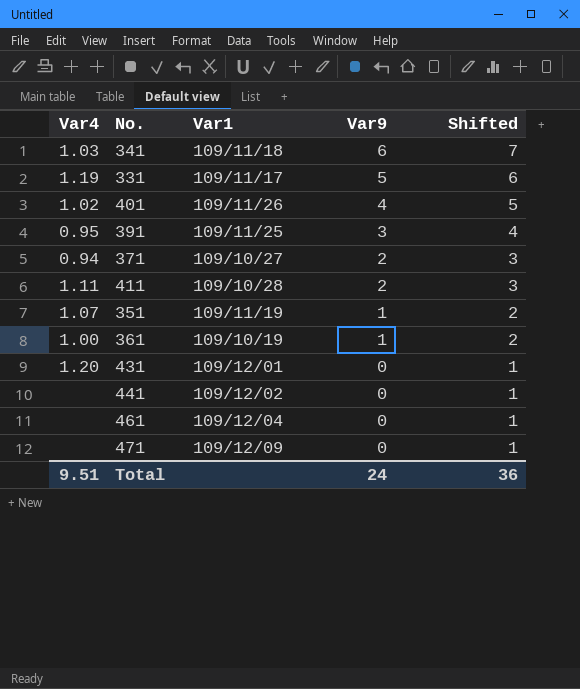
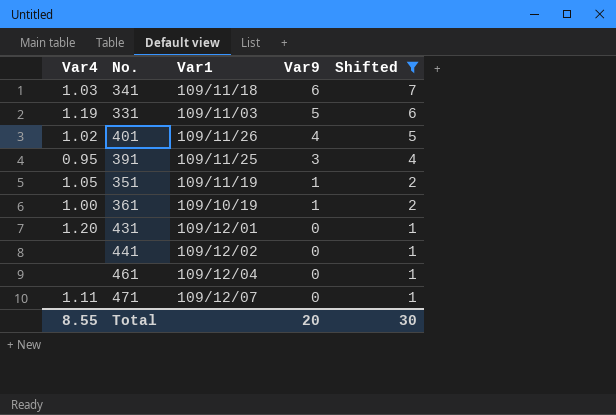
filter: none -> Shifted != 3
331 | Var1: 109/11/17 -> 109/11/03
351 | Var4: 1.07 -> 1.05
471 | Var4: none -> 1.11
471 | Var1: 109/12/09 -> 109/12/07
Total | Var4: 9.51 -> 8.55
Total | Var9: 24 -> 20
Total | Shifted: 36 -> 30

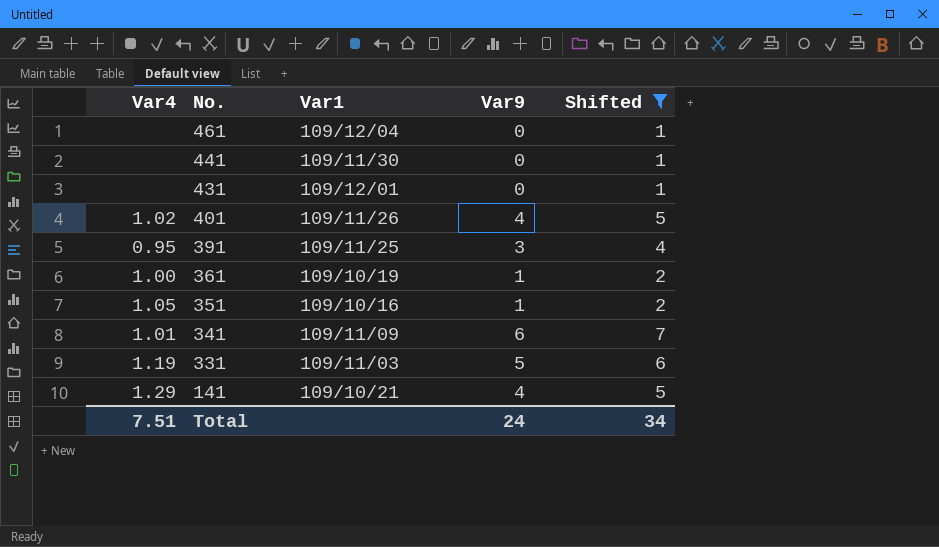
row order: Var9 descending -> No. descending
row 471: 1.11 | 109/12/07 | 0 | 1 -> none
441 | Var1: 109/12/02 -> 109/11/30
431 | Var4: 1.20 -> none
351 | Var1: 109/11/19 -> 109/10/16
341 | Var4: 1.03 -> 1.01
341 | Var1: 109/11/18 -> 109/11/09
row 141: none -> 1.29 | 109/10/21 | 4 | 5
Total | Var4: 8.55 -> 7.51
Total | Var9: 20 -> 24
Total | Shifted: 30 -> 34

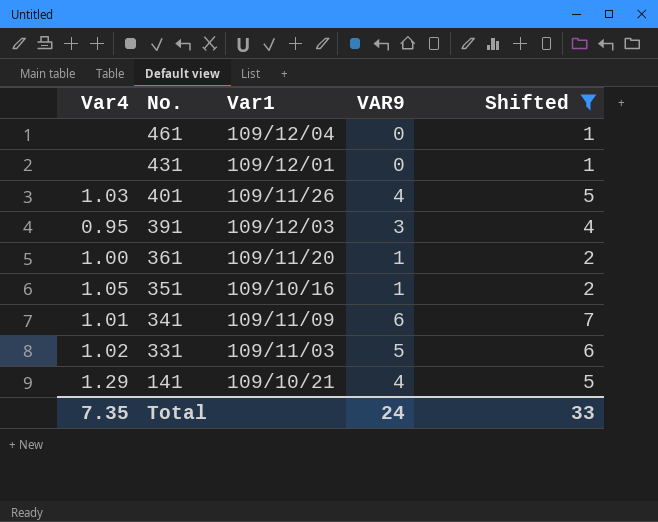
column name: Var9 -> VAR9
row 441: none | 109/11/30 | 0 | 1 -> none
401 | Var4: 1.02 -> 1.03
391 | Var1: 109/11/25 -> 109/12/03
361 | Var1: 109/10/19 -> 109/11/20
331 | Var4: 1.19 -> 1.02
Total | Var4: 7.51 -> 7.35
Total | Shifted: 34 -> 33

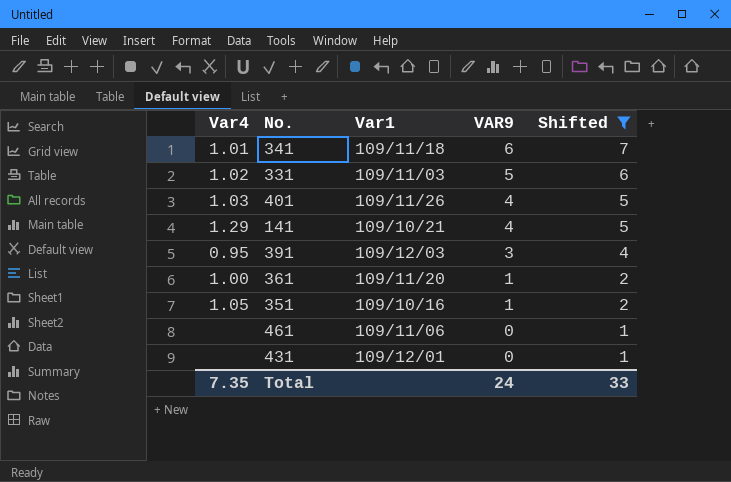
row order: No. descending -> VAR9 descending
341 | Var1: 109/11/09 -> 109/11/18
461 | Var1: 109/12/04 -> 109/11/06

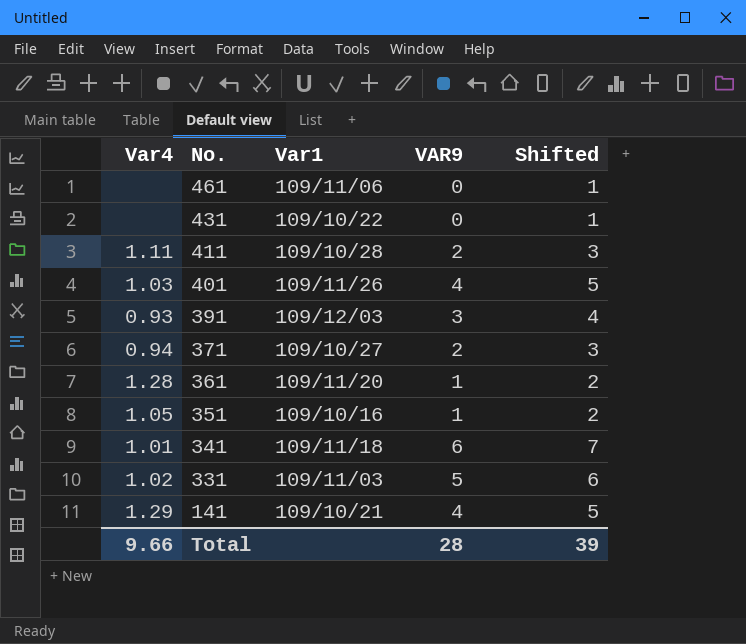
filter: Shifted != 3 -> none
row order: VAR9 descending -> No. descending
431 | Var1: 109/12/01 -> 109/10/22
391 | Var4: 0.95 -> 0.93
361 | Var4: 1.00 -> 1.28
Total | Var4: 7.35 -> 9.66
Total | VAR9: 24 -> 28
Total | Shifted: 33 -> 39

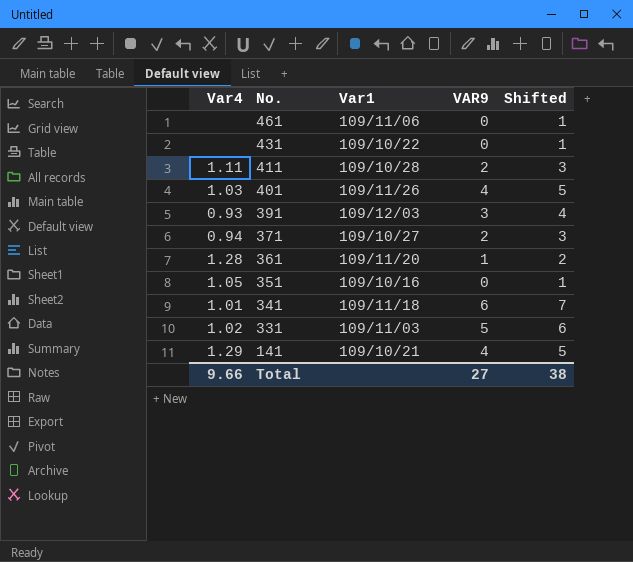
351 | VAR9: 1 -> 0
351 | Shifted: 2 -> 1
Total | VAR9: 28 -> 27
Total | Shifted: 39 -> 38

